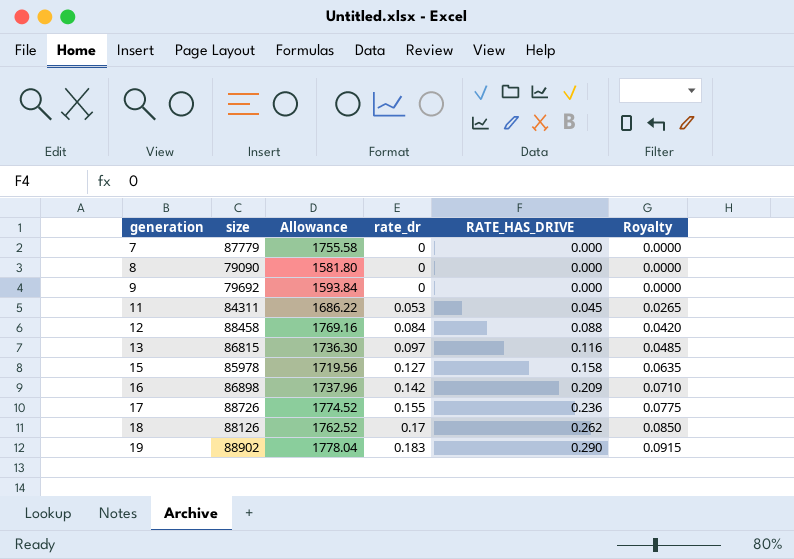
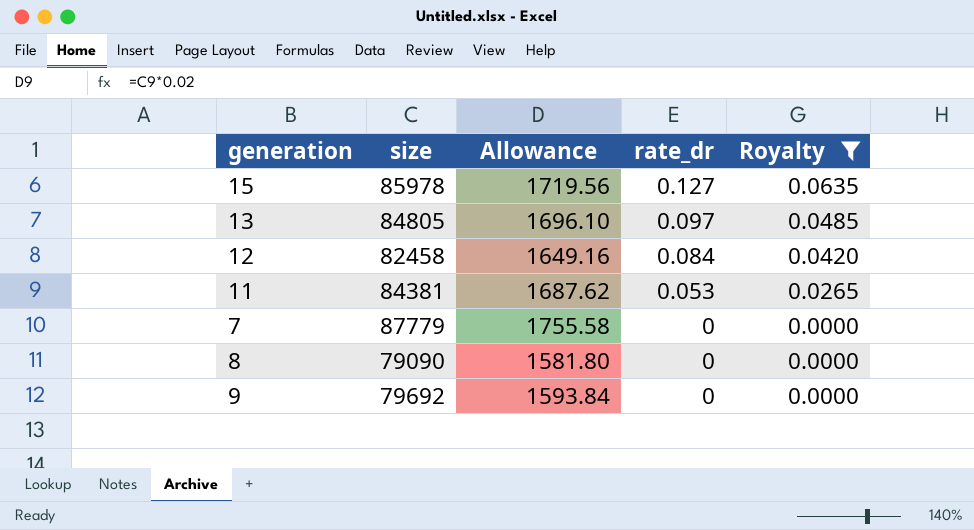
filter: none -> Royalty <= 0.0635
row order: generation ascending -> rate_dr descending
column RATE_HAS_DRIVE | position: 5 -> none
13 | size: 86815 -> 84805
13 | Allowance: 1736.30 -> 1696.10
12 | size: 88458 -> 82458
12 | Allowance: 1769.16 -> 1649.16
11 | size: 84311 -> 84381
11 | Allowance: 1686.22 -> 1687.62

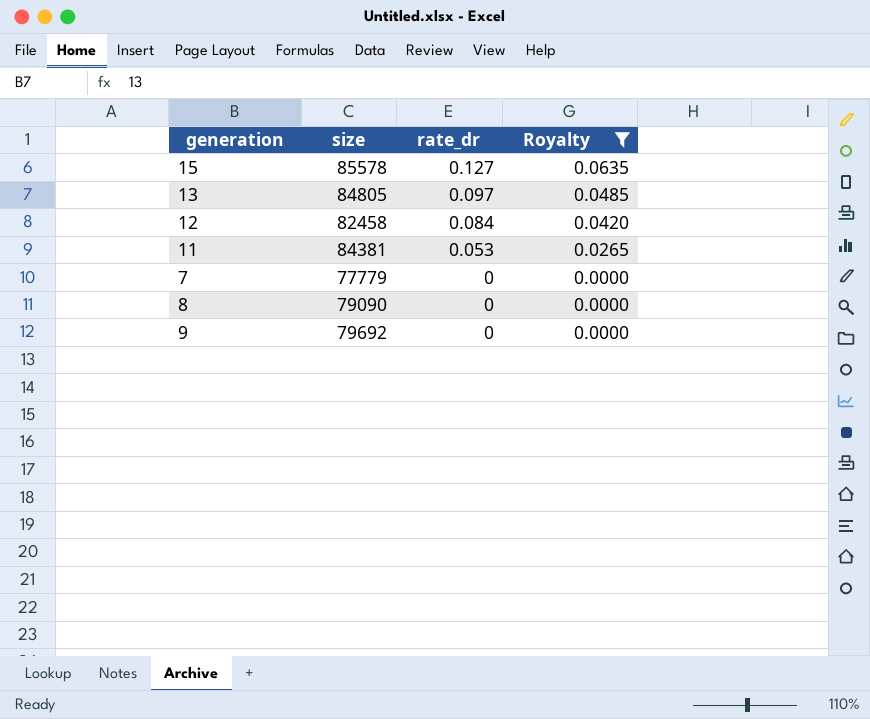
column Allowance | formula: [size] * 0.02 -> none
15 | size: 85978 -> 85578
7 | size: 87779 -> 77779

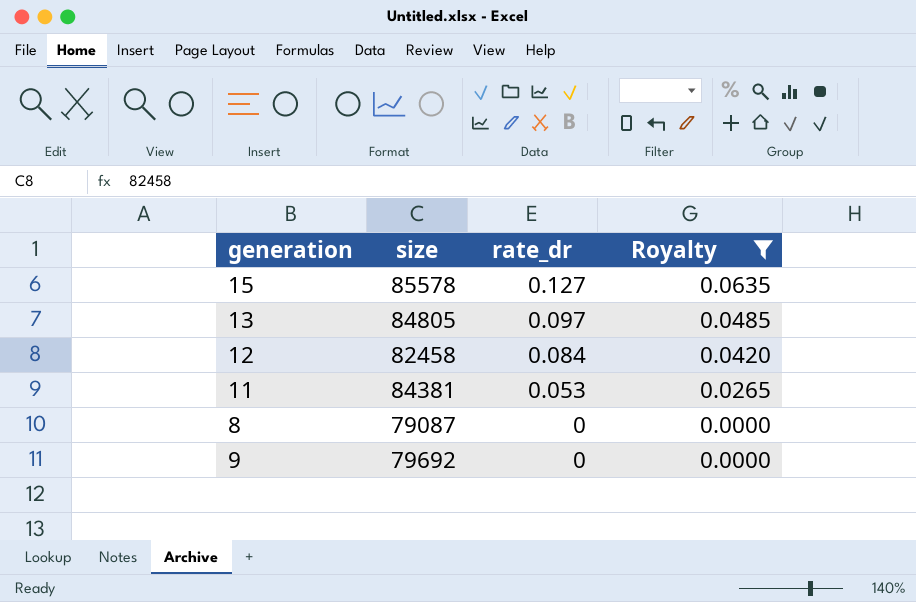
row 7: 77779 | 0 | 0.0000 -> none
8 | size: 79090 -> 79087

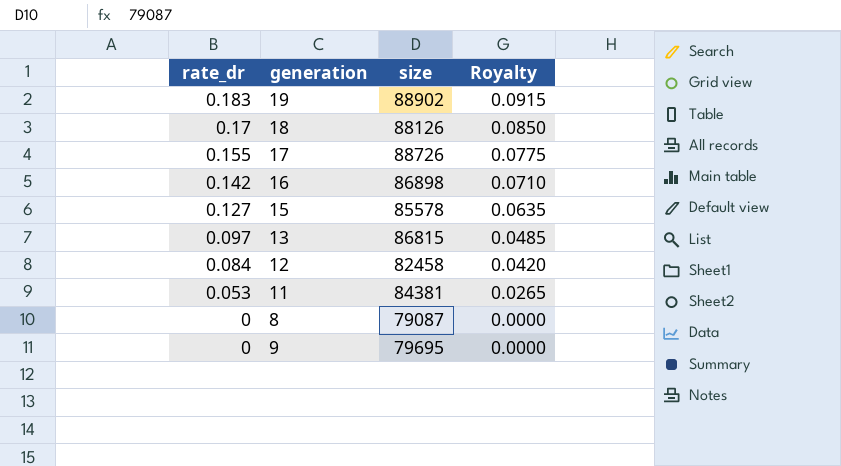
filter: Royalty <= 0.0635 -> none
column rate_dr | position: 3 -> 1
13 | size: 84805 -> 86815
9 | size: 79692 -> 79695

